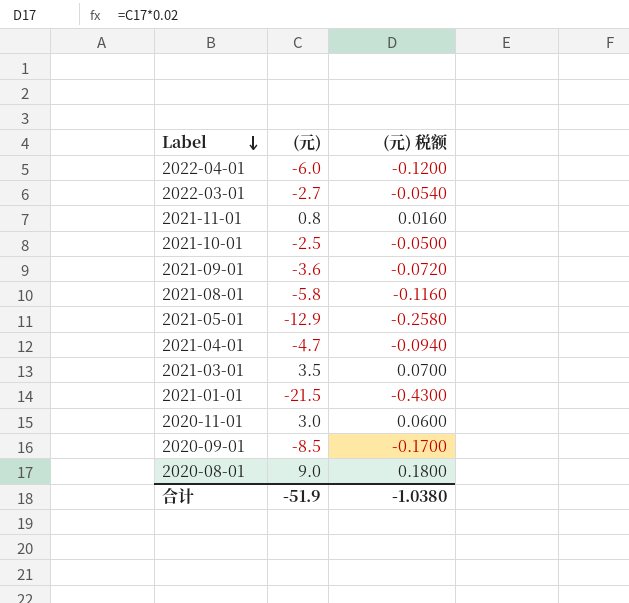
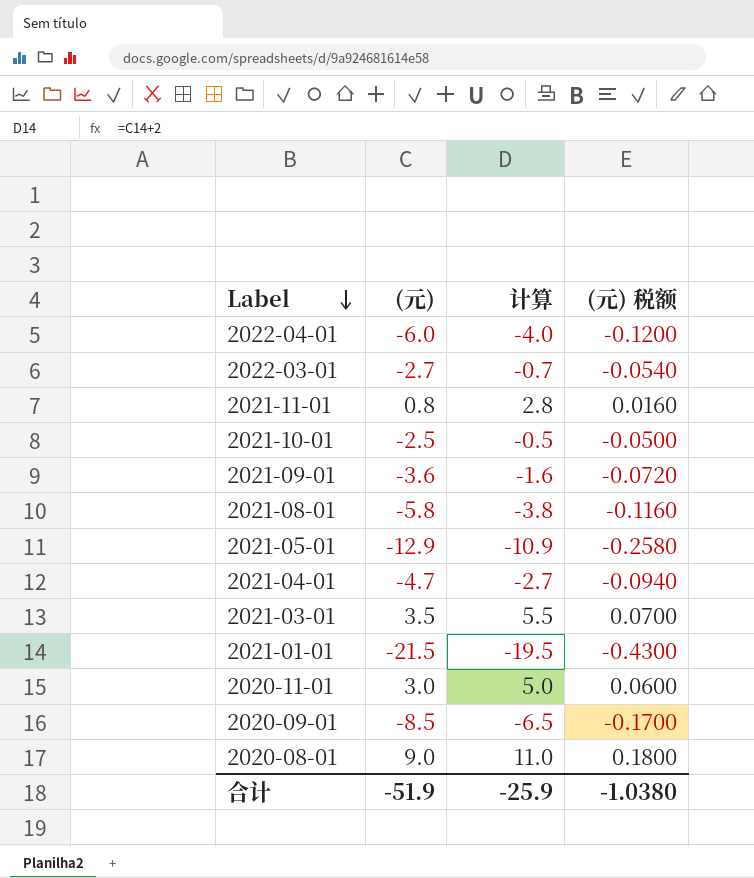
column 计算 | formula: none -> [(元)] + 2

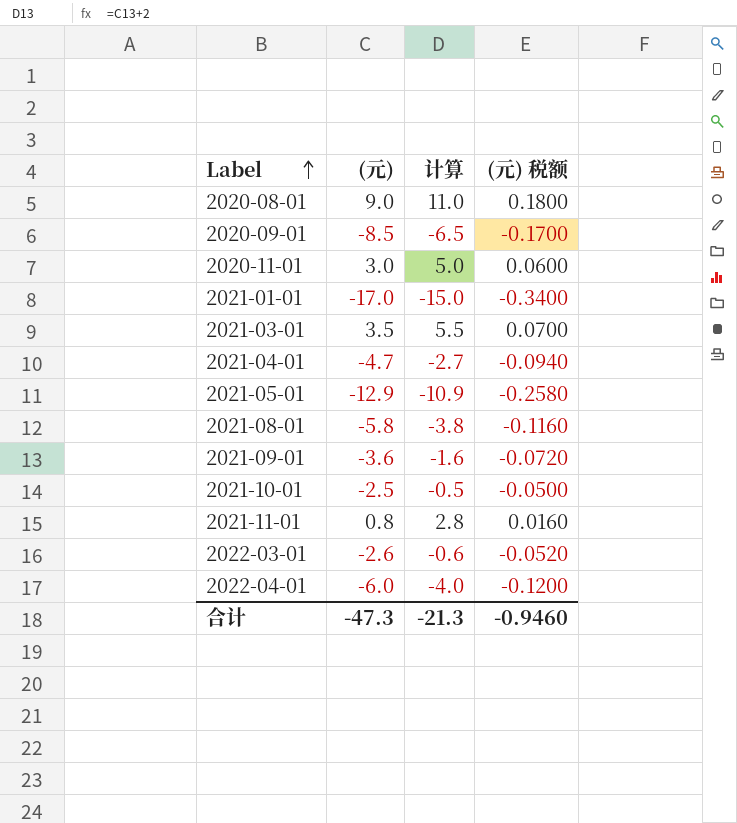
row order: Label descending -> Label ascending
2021-01-01 | (元): -21.5 -> -17.0
2021-01-01 | 计算: -19.5 -> -15.0
2021-01-01 | (元) 税额: -0.4300 -> -0.3400
2022-03-01 | (元): -2.7 -> -2.6
2022-03-01 | 计算: -0.7 -> -0.6
2022-03-01 | (元) 税额: -0.0540 -> -0.0520
合计 | (元): -51.9 -> -47.3
合计 | 计算: -25.9 -> -21.3
合计 | (元) 税额: -1.0380 -> -0.9460

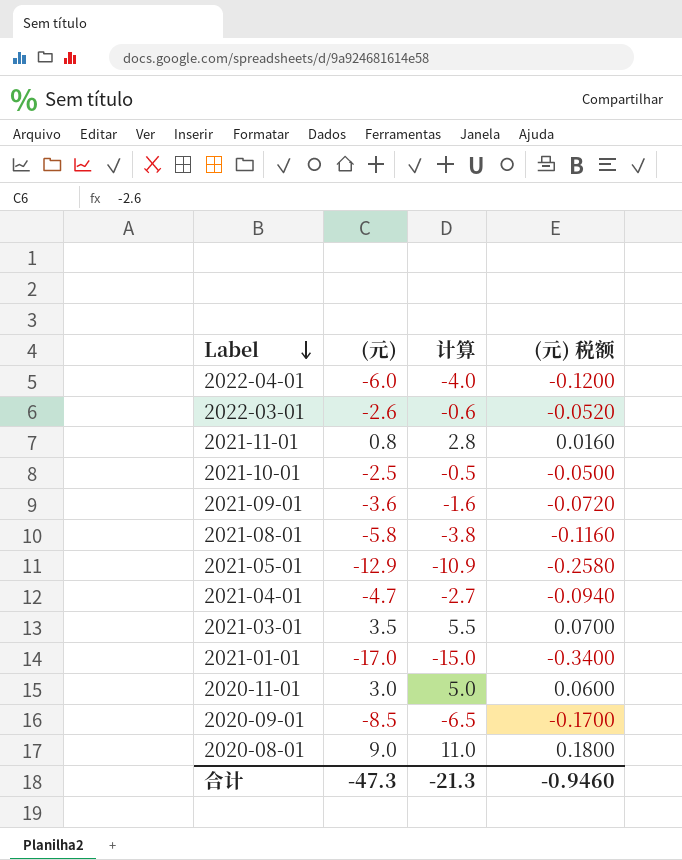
row order: Label ascending -> Label descending

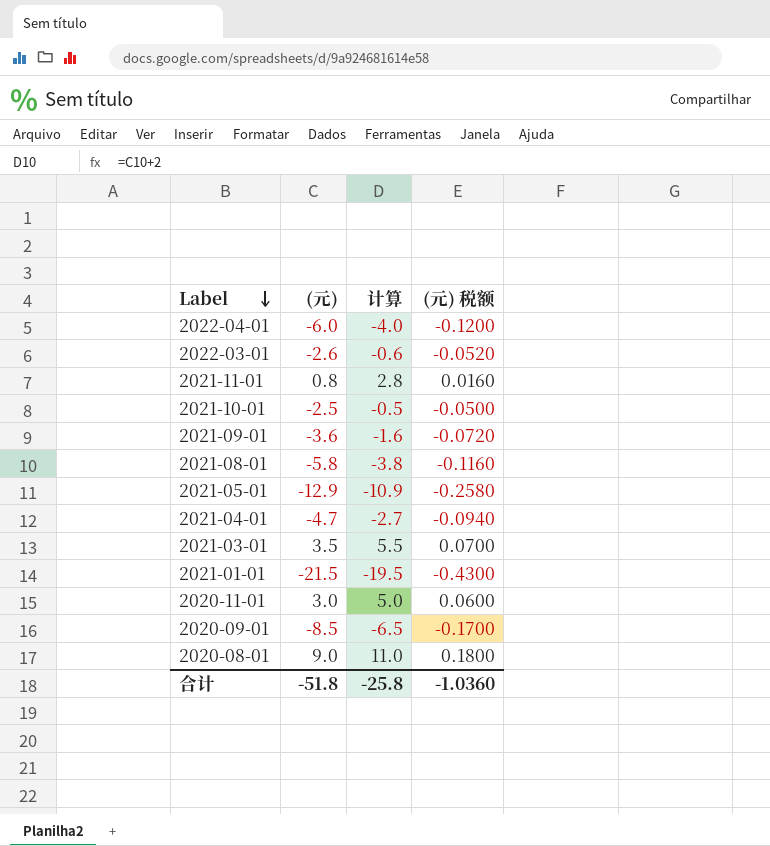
2021-01-01 | (元): -17.0 -> -21.5
2021-01-01 | 计算: -15.0 -> -19.5
2021-01-01 | (元) 税额: -0.3400 -> -0.4300
合计 | (元): -47.3 -> -51.8
合计 | 计算: -21.3 -> -25.8
合计 | (元) 税额: -0.9460 -> -1.0360

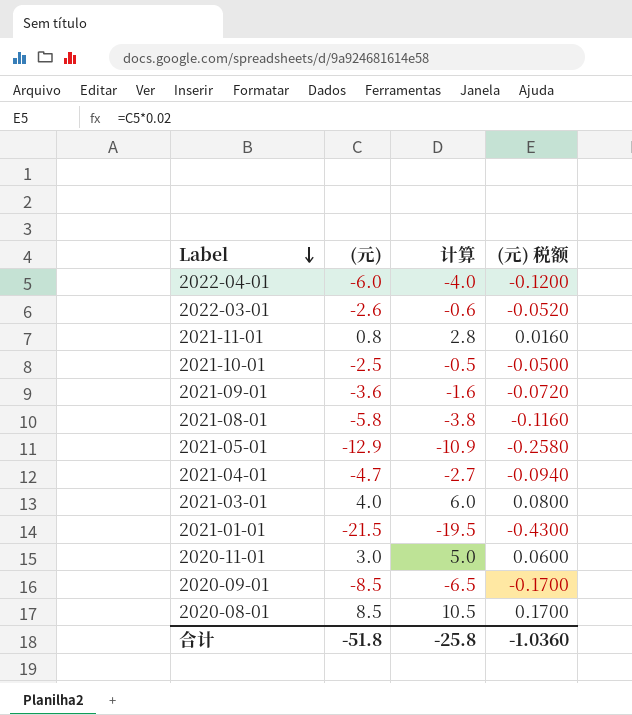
2021-03-01 | (元): 3.5 -> 4.0
2021-03-01 | 计算: 5.5 -> 6.0
2021-03-01 | (元) 税额: 0.0700 -> 0.0800
2020-08-01 | (元): 9.0 -> 8.5
2020-08-01 | 计算: 11.0 -> 10.5
2020-08-01 | (元) 税额: 0.1800 -> 0.1700

